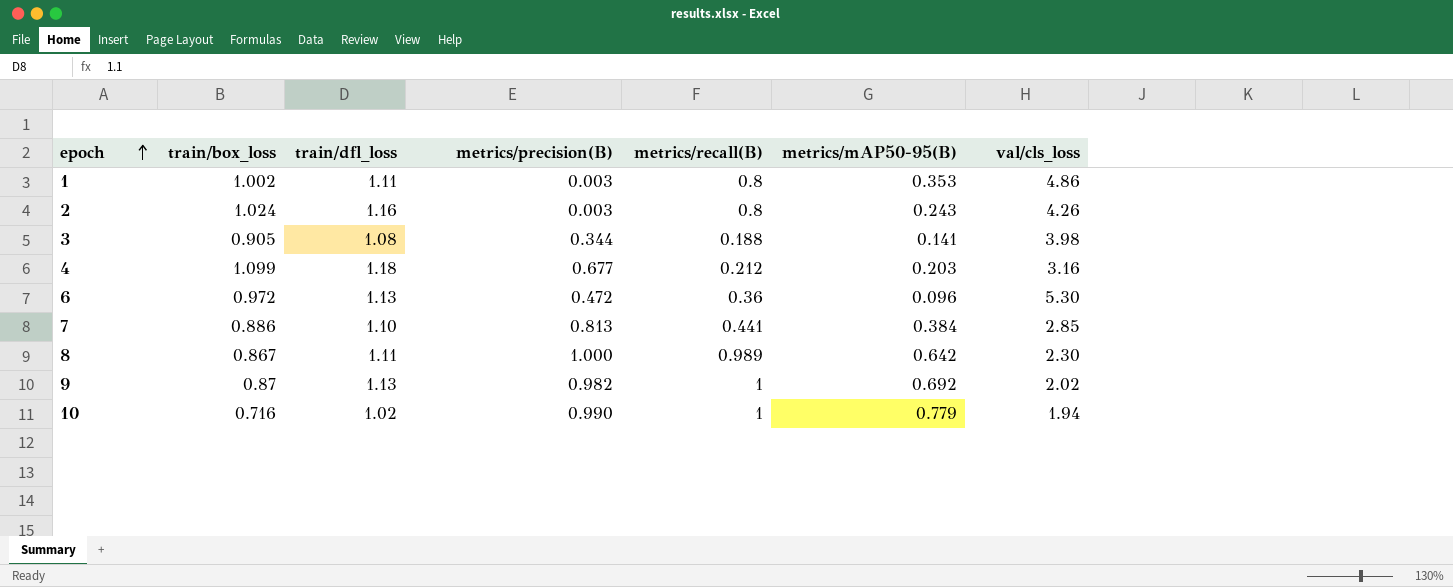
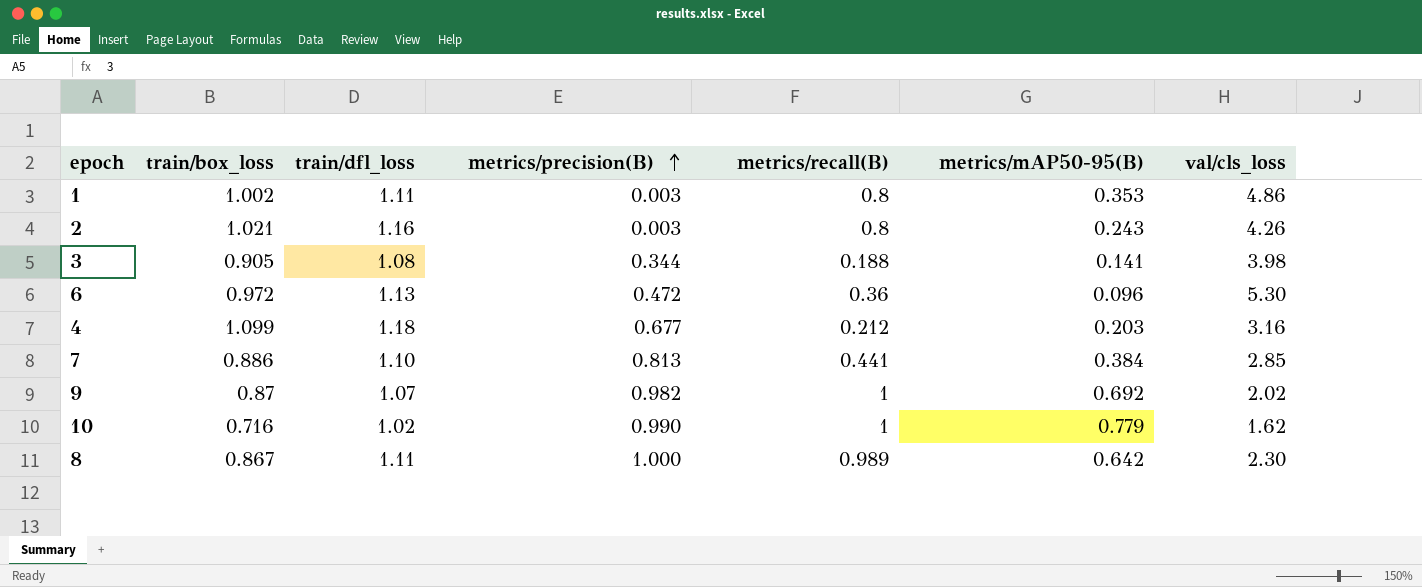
row order: epoch ascending -> metrics/precision(B) ascending
2 | train/box_loss: 1.024 -> 1.021
9 | train/dfl_loss: 1.13 -> 1.07
10 | val/cls_loss: 1.94 -> 1.62

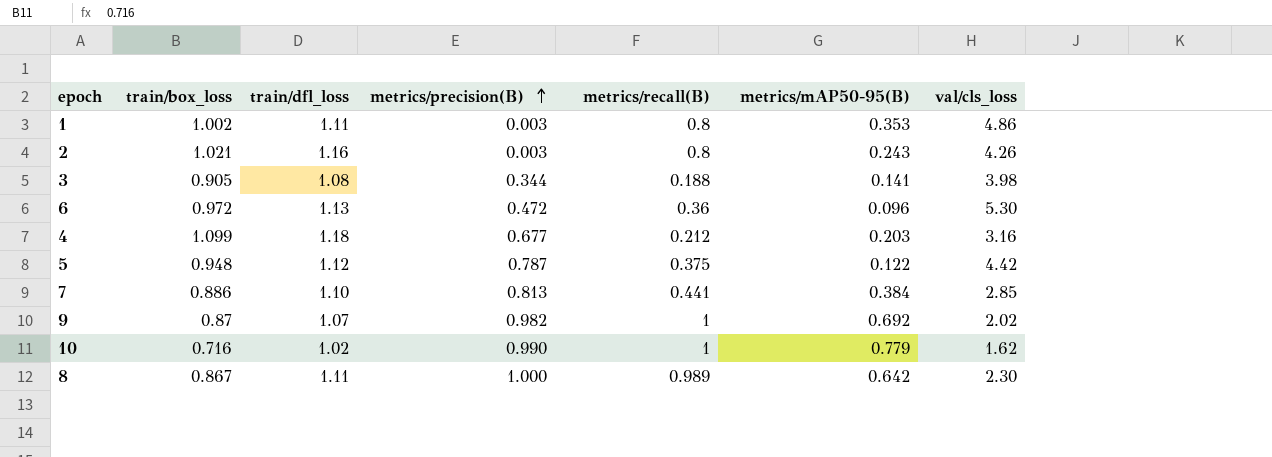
row 5: none -> 0.948 | 1.12 | 0.787 | 0.375 | 0.122 | 4.42

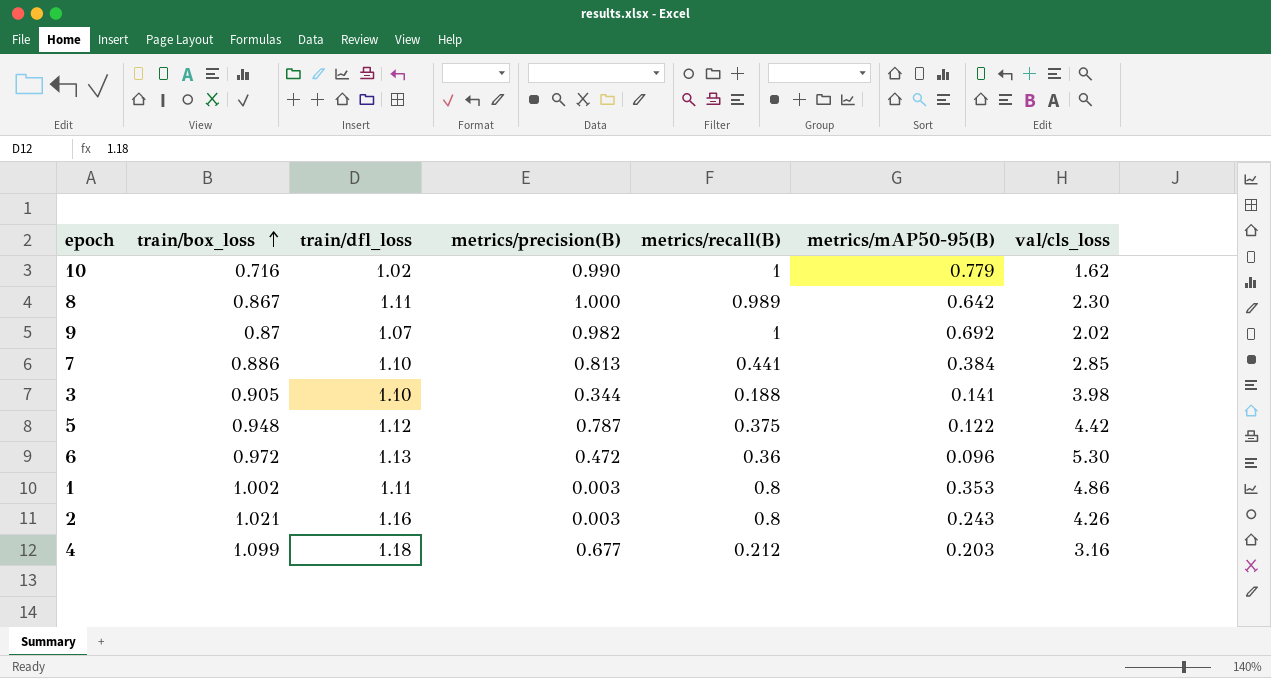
row order: metrics/precision(B) ascending -> train/box_loss ascending
3 | train/dfl_loss: 1.08 -> 1.10

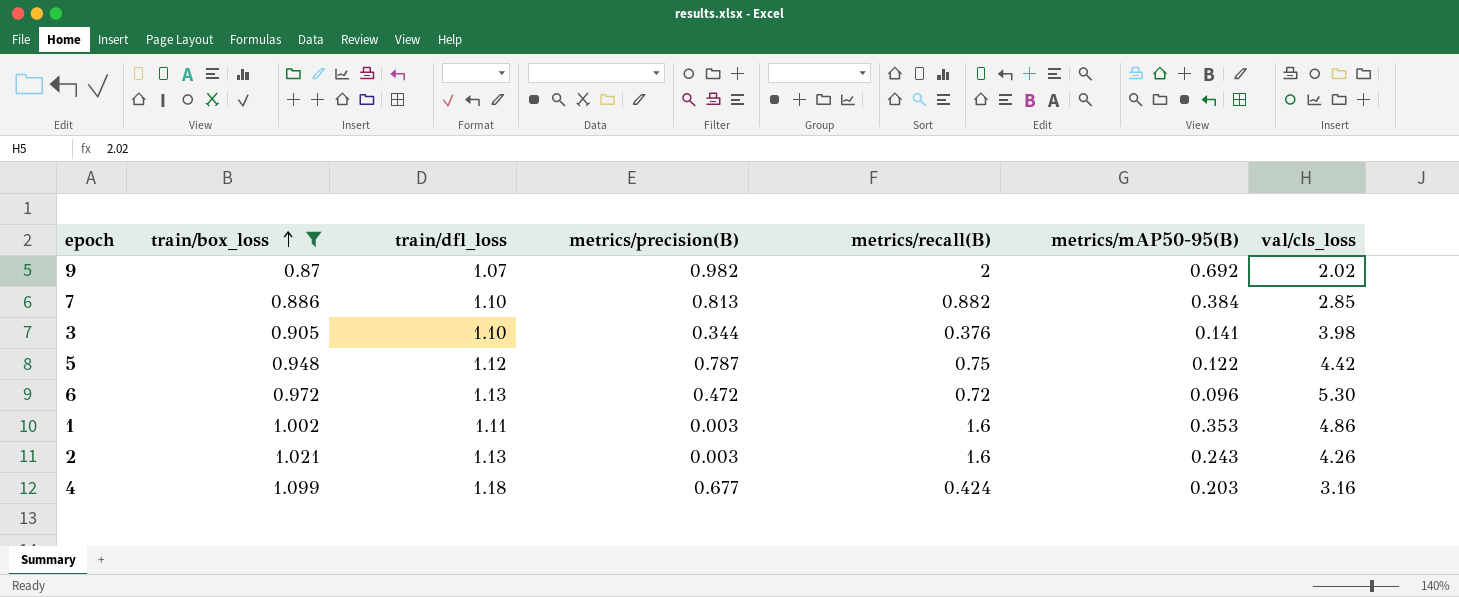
filter: none -> train/box_loss >= 0.87
9 | metrics/recall(B): 1 -> 2
7 | metrics/recall(B): 0.441 -> 0.882
3 | metrics/recall(B): 0.188 -> 0.376
5 | metrics/recall(B): 0.375 -> 0.75
6 | metrics/recall(B): 0.36 -> 0.72
1 | metrics/recall(B): 0.8 -> 1.6
2 | train/dfl_loss: 1.16 -> 1.13
2 | metrics/recall(B): 0.8 -> 1.6
4 | metrics/recall(B): 0.212 -> 0.424

